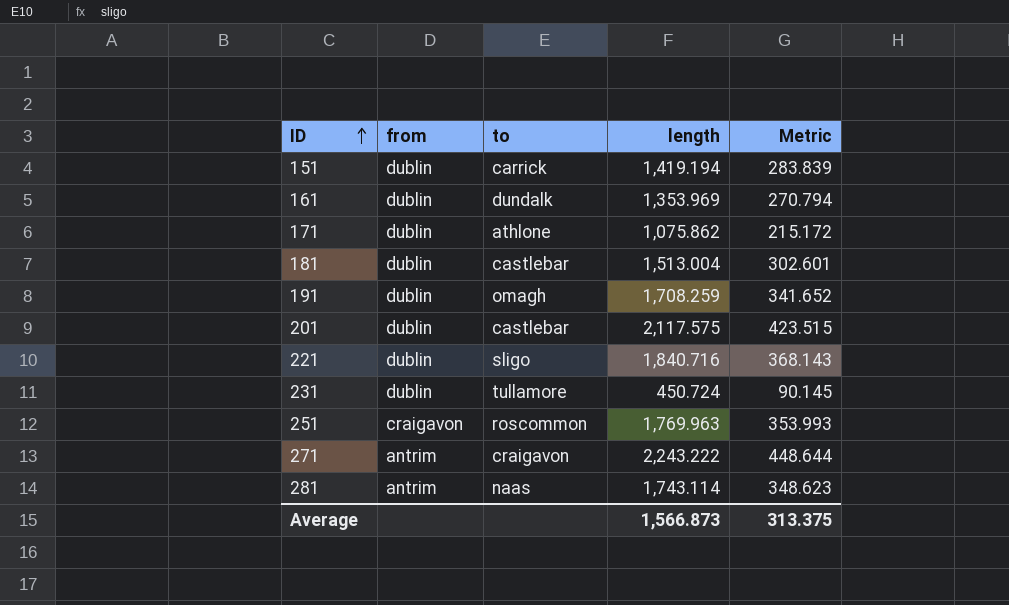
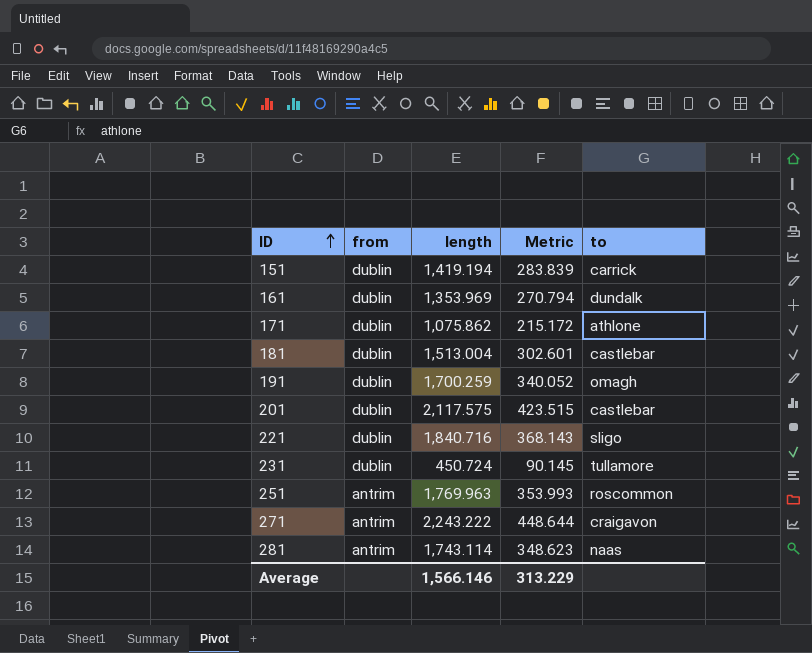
column to | position: 3 -> 5
191 | length: 1,708.259 -> 1,700.259
191 | Metric: 341.652 -> 340.052
251 | from: craigavon -> antrim
Average | length: 1,566.873 -> 1,566.146
Average | Metric: 313.375 -> 313.229

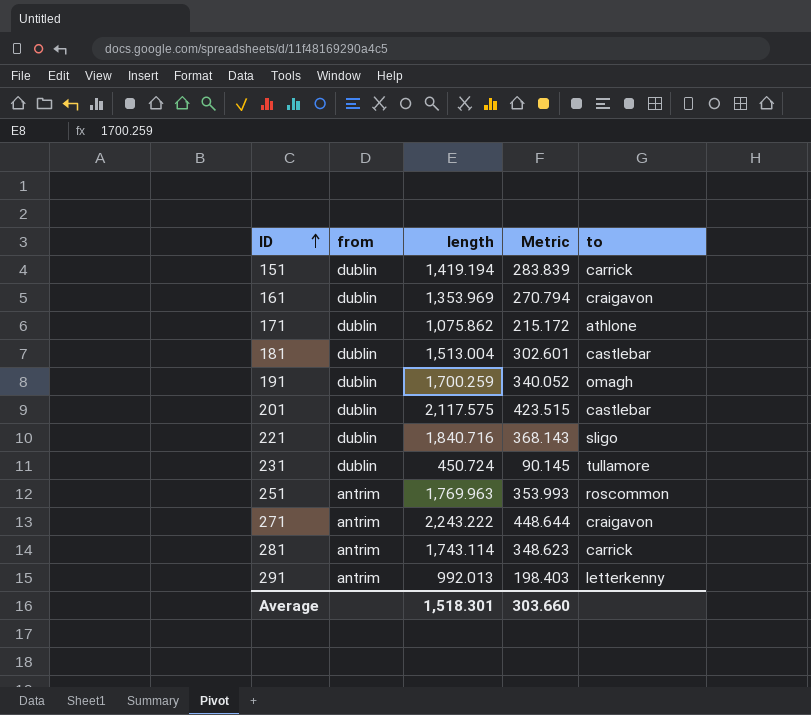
161 | to: dundalk -> craigavon
281 | to: naas -> carrick
row 291: none -> antrim | 992.013 | 198.403 | letterkenny
Average | length: 1,566.146 -> 1,518.301
Average | Metric: 313.229 -> 303.660

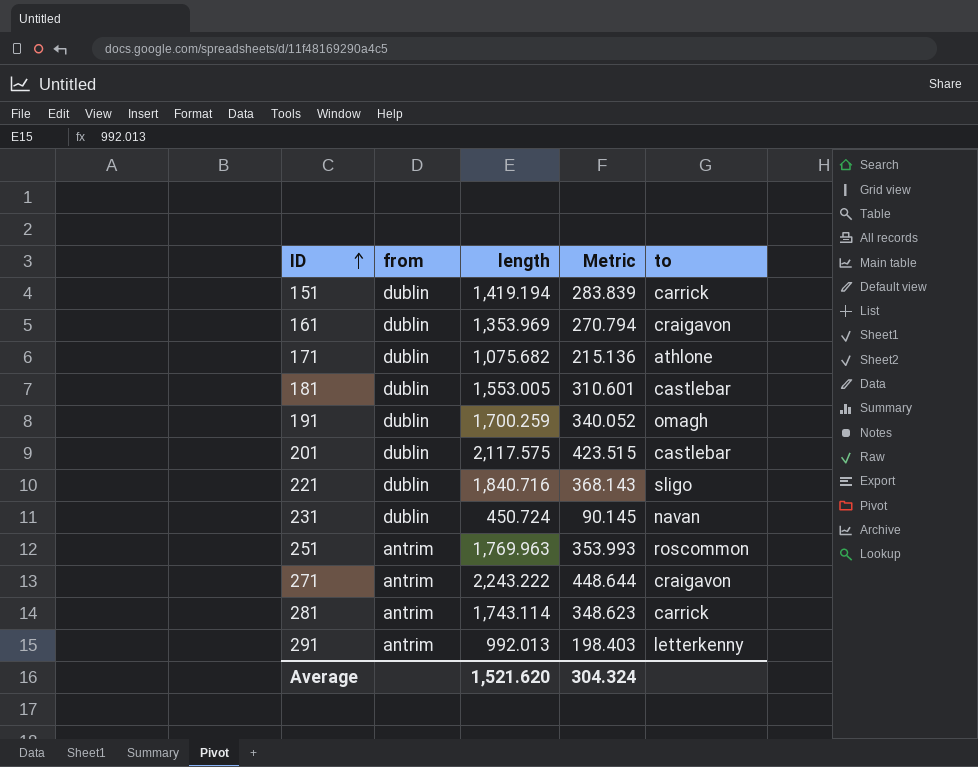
171 | length: 1,075.862 -> 1,075.682
171 | Metric: 215.172 -> 215.136
181 | length: 1,513.004 -> 1,553.005
181 | Metric: 302.601 -> 310.601
231 | to: tullamore -> navan
Average | length: 1,518.301 -> 1,521.620
Average | Metric: 303.660 -> 304.324

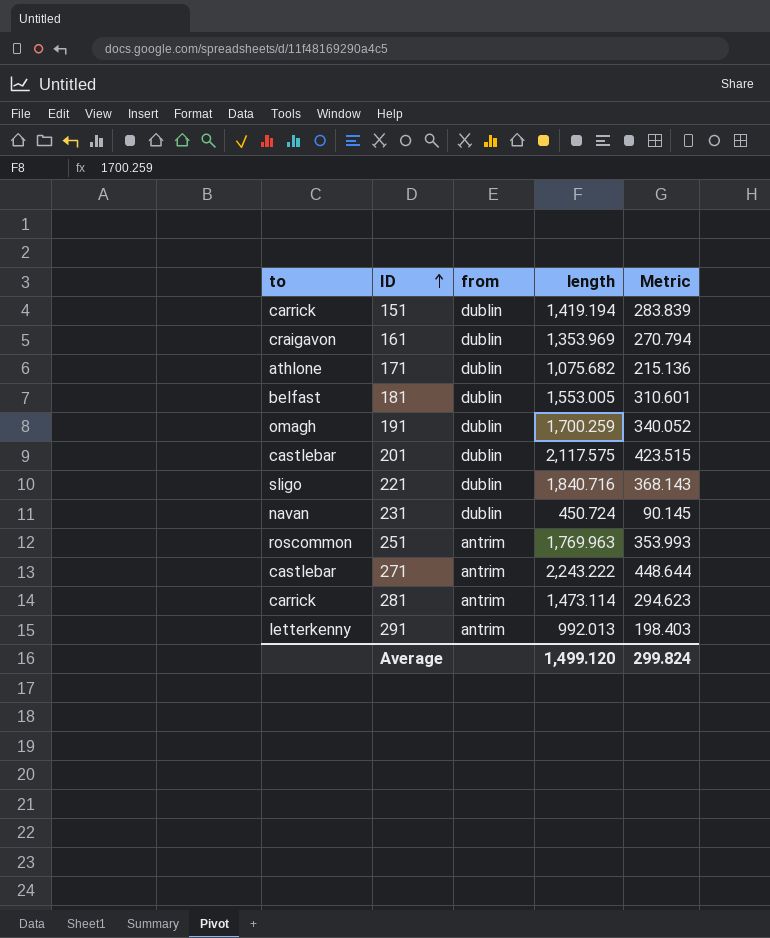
column to | position: 5 -> 1
181 | to: castlebar -> belfast
271 | to: craigavon -> castlebar
281 | length: 1,743.114 -> 1,473.114
281 | Metric: 348.623 -> 294.623
Average | length: 1,521.620 -> 1,499.120
Average | Metric: 304.324 -> 299.824

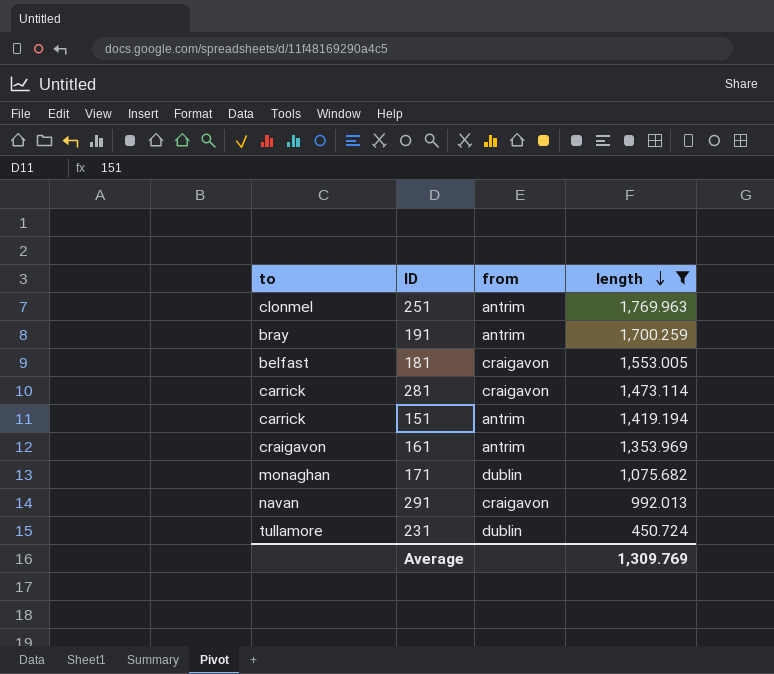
filter: none -> length <= 1,769.963
row order: ID ascending -> length descending
column Metric | formula: [length] * 0.2 -> none
251 | to: roscommon -> clonmel
191 | to: omagh -> bray
191 | from: dublin -> antrim
181 | from: dublin -> craigavon
281 | from: antrim -> craigavon
151 | from: dublin -> antrim
161 | from: dublin -> antrim
171 | to: athlone -> monaghan
291 | to: letterkenny -> navan
291 | from: antrim -> craigavon
231 | to: navan -> tullamore
Average | length: 1,499.120 -> 1,309.769

